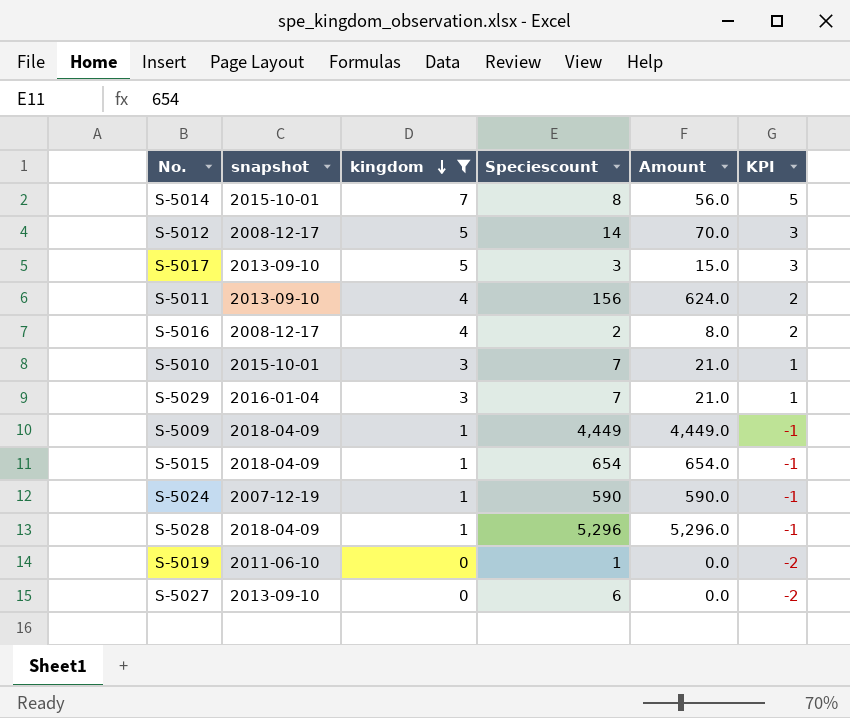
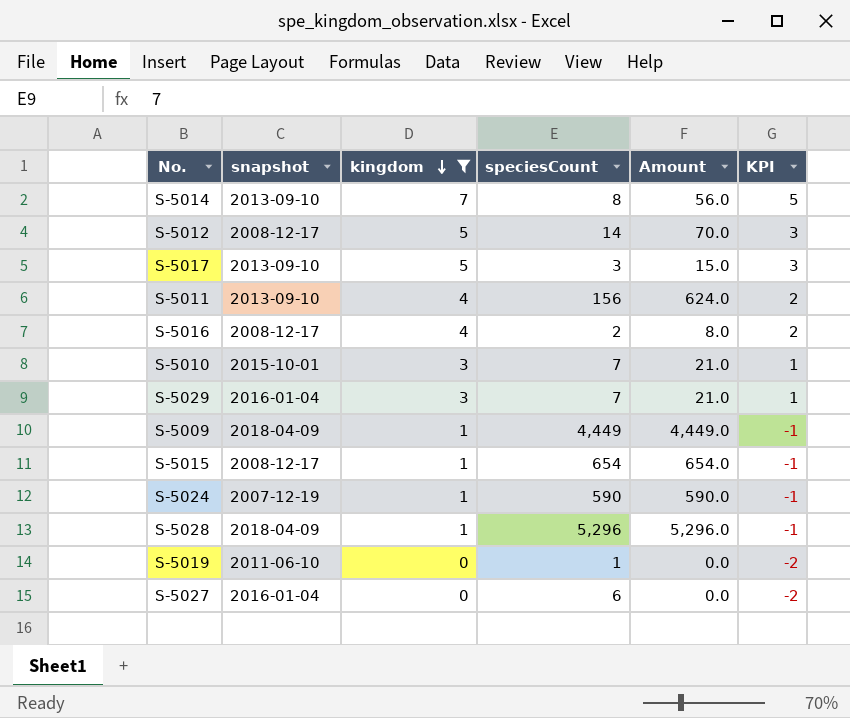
column name: Speciescount -> speciesCount
S-5014 | snapshot: 2015-10-01 -> 2013-09-10
S-5015 | snapshot: 2018-04-09 -> 2008-12-17
S-5027 | snapshot: 2013-09-10 -> 2016-01-04

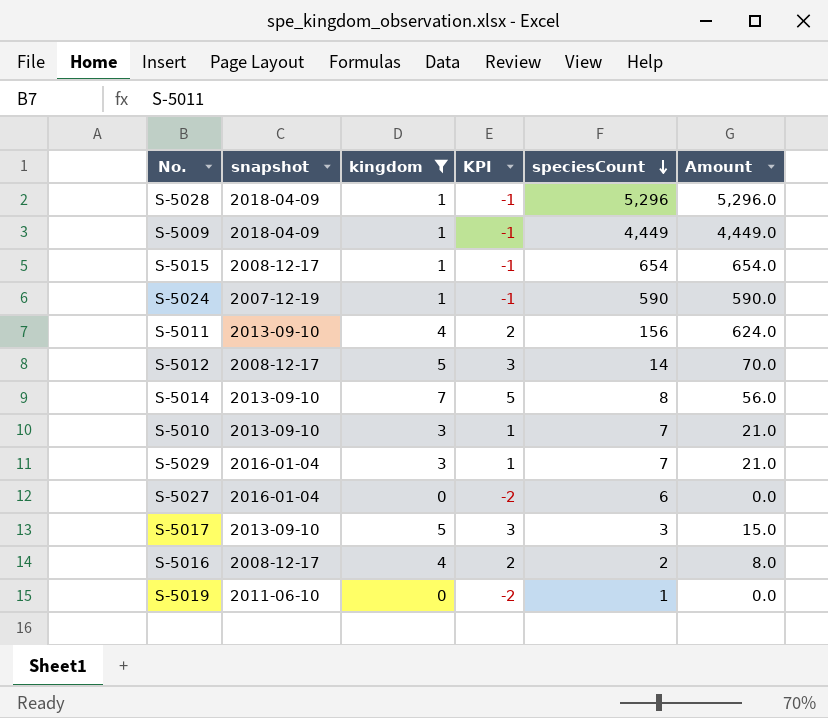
row order: kingdom descending -> speciesCount descending
column KPI | position: 6 -> 4
S-5010 | snapshot: 2015-10-01 -> 2013-09-10

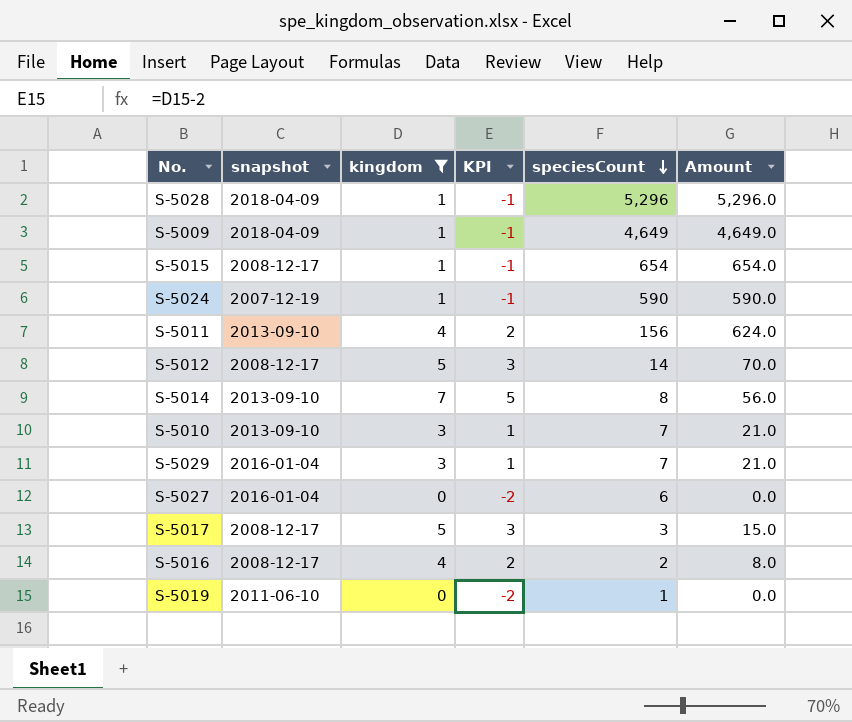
S-5009 | speciesCount: 4,449 -> 4,649
S-5009 | Amount: 4,449.0 -> 4,649.0
S-5017 | snapshot: 2013-09-10 -> 2008-12-17

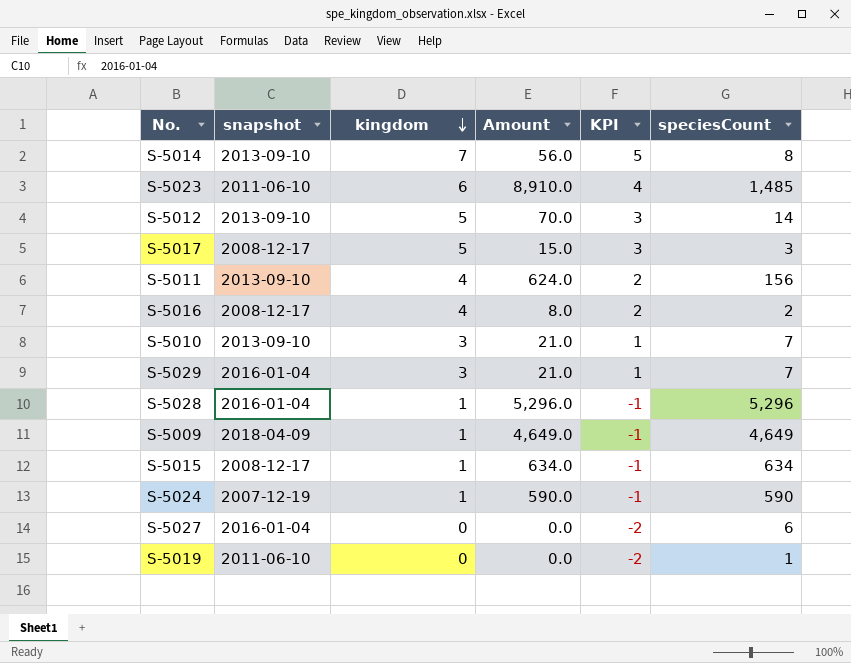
filter: kingdom != 6 -> none
row order: speciesCount descending -> kingdom descending
column Amount | position: 6 -> 4
S-5012 | snapshot: 2008-12-17 -> 2013-09-10
S-5028 | snapshot: 2018-04-09 -> 2016-01-04
S-5015 | Amount: 654.0 -> 634.0
S-5015 | speciesCount: 654 -> 634

